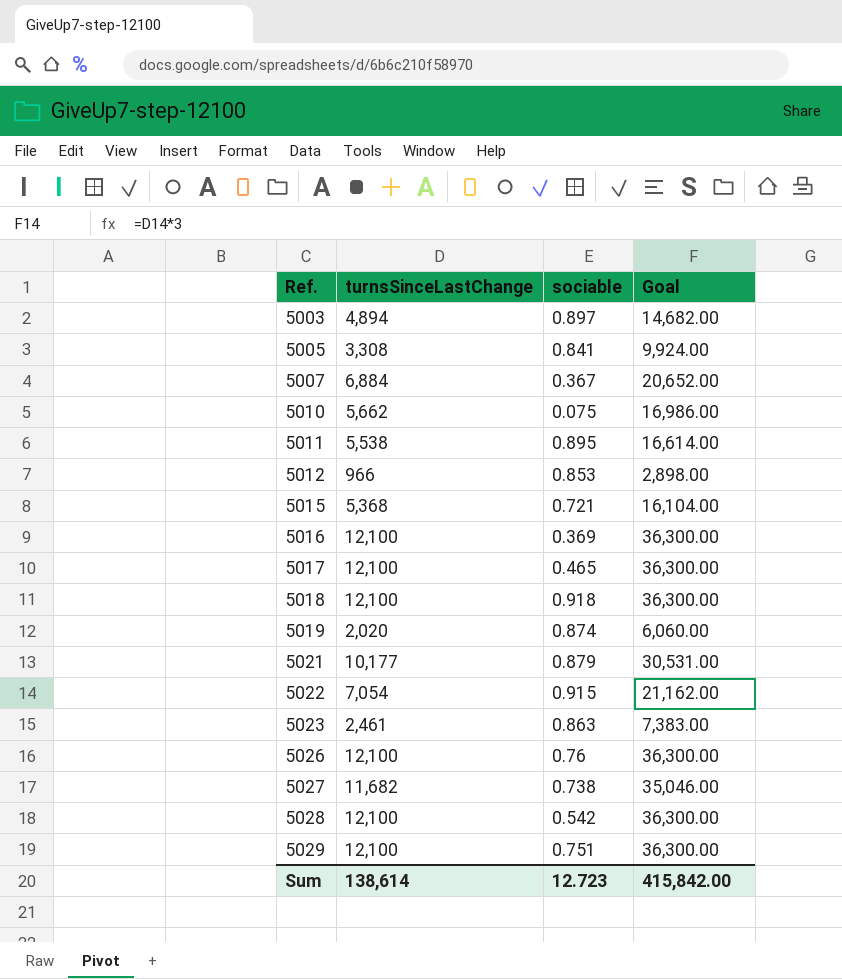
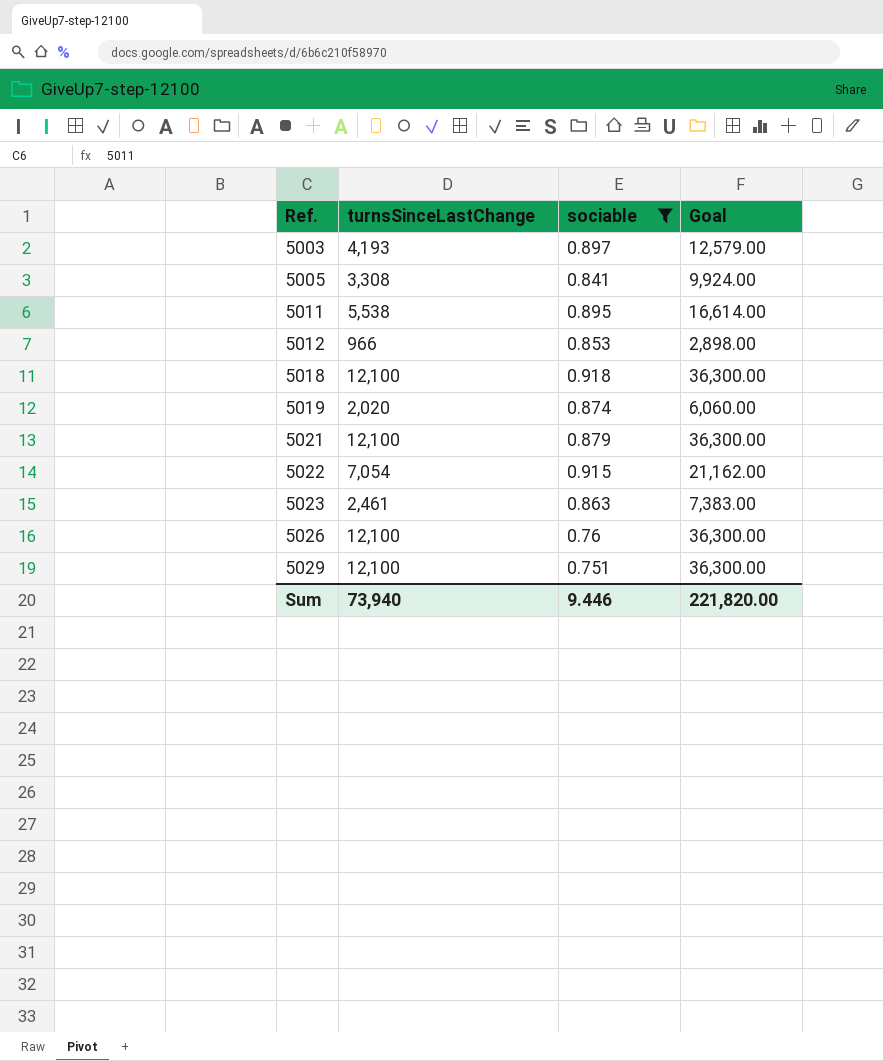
filter: none -> sociable >= 0.751
5003 | turnsSinceLastChange: 4,894 -> 4,193
5003 | Goal: 14,682.00 -> 12,579.00
5021 | turnsSinceLastChange: 10,177 -> 12,100
5021 | Goal: 30,531.00 -> 36,300.00
Sum | turnsSinceLastChange: 138,614 -> 73,940
Sum | sociable: 12.723 -> 9.446
Sum | Goal: 415,842.00 -> 221,820.00

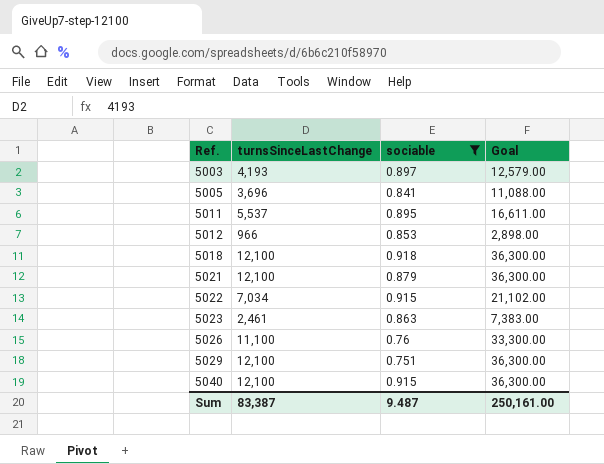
row 5019: 2,020 | 0.874 | 6,060.00 -> none
5005 | turnsSinceLastChange: 3,308 -> 3,696
5005 | Goal: 9,924.00 -> 11,088.00
5011 | turnsSinceLastChange: 5,538 -> 5,537
5011 | Goal: 16,614.00 -> 16,611.00
5022 | turnsSinceLastChange: 7,054 -> 7,034
5022 | Goal: 21,162.00 -> 21,102.00
5026 | turnsSinceLastChange: 12,100 -> 11,100
5026 | Goal: 36,300.00 -> 33,300.00
row 5040: none -> 12,100 | 0.915 | 36,300.00
Sum | turnsSinceLastChange: 73,940 -> 83,387
Sum | sociable: 9.446 -> 9.487
Sum | Goal: 221,820.00 -> 250,161.00

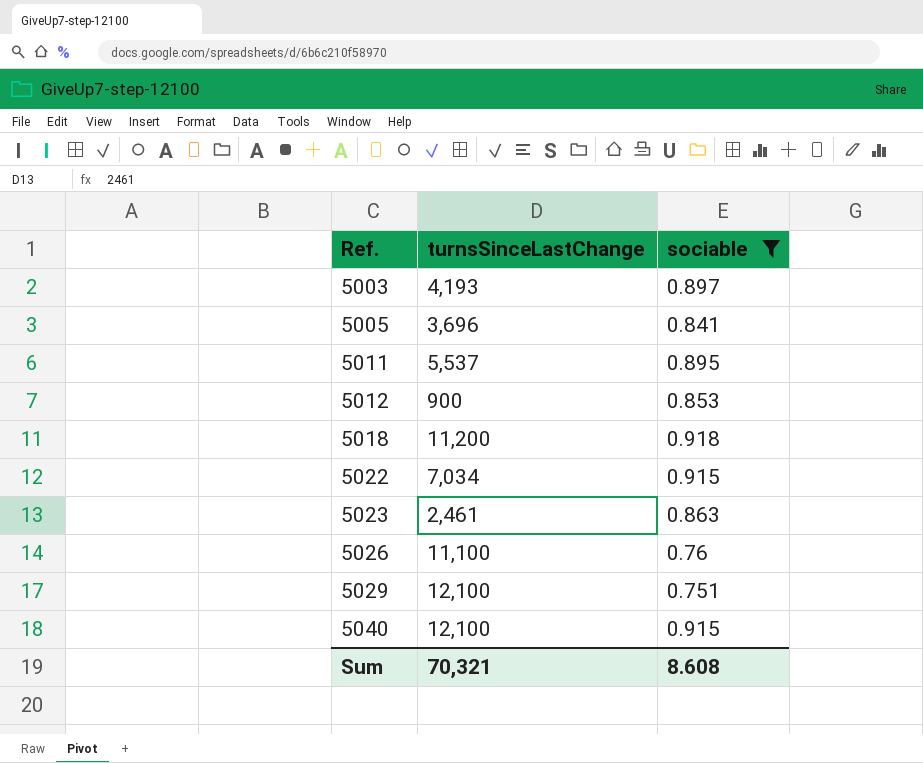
column Goal | formula: [turnsSinceLastChange] * 3 -> none
row 5021: 12,100 | 0.879 | 36,300.00 -> none
5012 | turnsSinceLastChange: 966 -> 900
5018 | turnsSinceLastChange: 12,100 -> 11,200
Sum | turnsSinceLastChange: 83,387 -> 70,321
Sum | sociable: 9.487 -> 8.608

